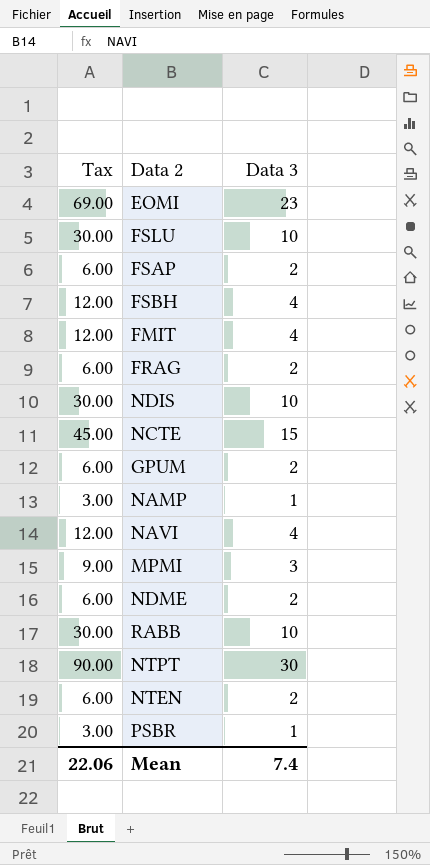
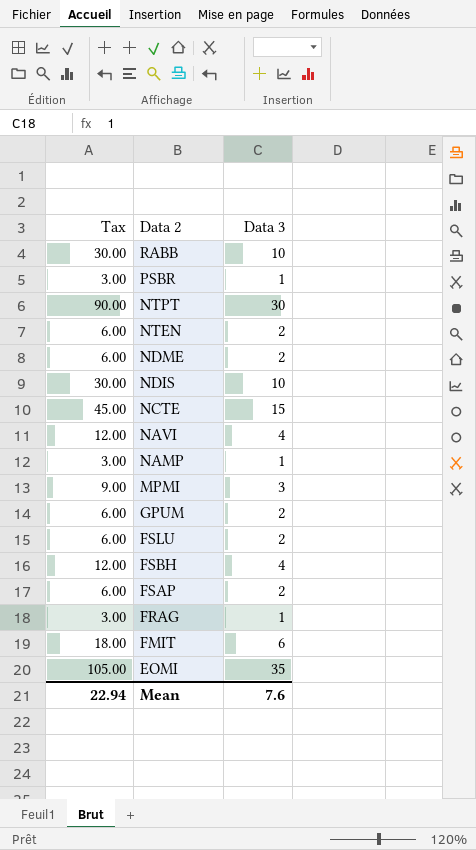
row order: none -> Data 2 descending
FSLU | Tax: 30.00 -> 6.00
FSLU | Data 3: 10 -> 2
FRAG | Tax: 6.00 -> 3.00
FRAG | Data 3: 2 -> 1
FMIT | Tax: 12.00 -> 18.00
FMIT | Data 3: 4 -> 6
EOMI | Tax: 69.00 -> 105.00
EOMI | Data 3: 23 -> 35
Mean | Tax: 22.06 -> 22.94
Mean | Data 3: 7.4 -> 7.6

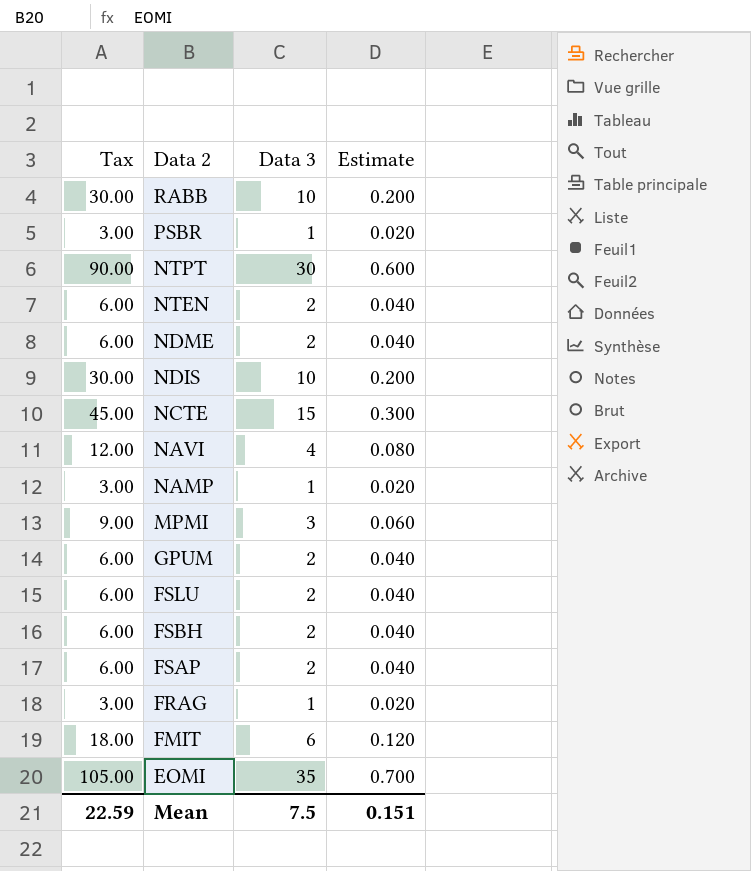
column Estimate | formula: none -> [Data 3] * 0.02
FSBH | Tax: 12.00 -> 6.00
FSBH | Data 3: 4 -> 2
Mean | Tax: 22.94 -> 22.59
Mean | Data 3: 7.6 -> 7.5

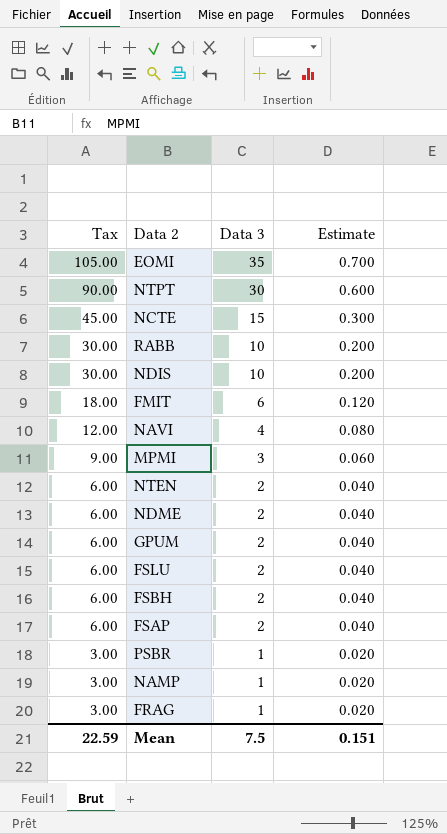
row order: Data 2 descending -> Tax descending

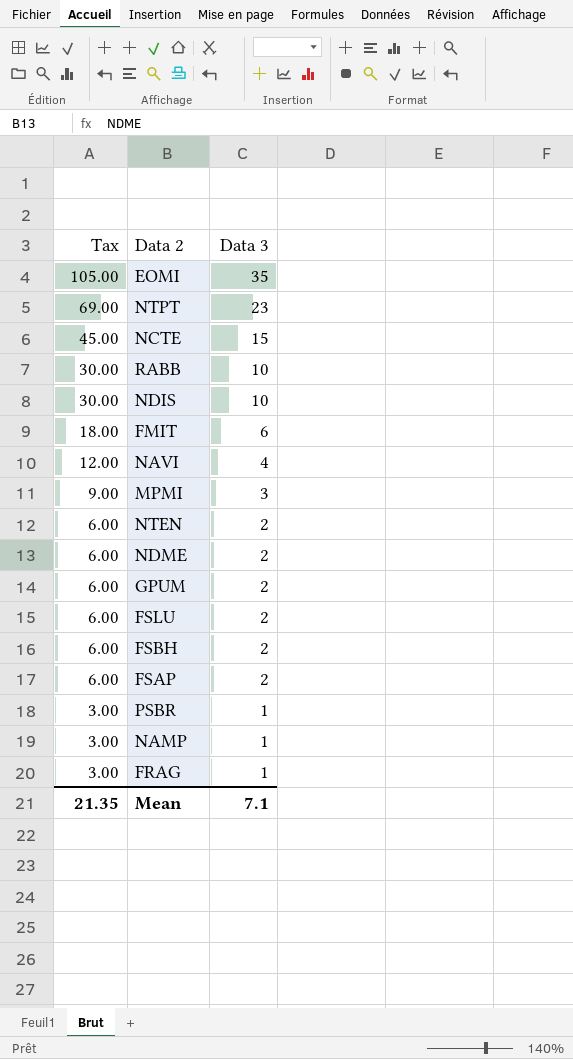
column Estimate | formula: [Data 3] * 0.02 -> none
NTPT | Tax: 90.00 -> 69.00
NTPT | Data 3: 30 -> 23
Mean | Tax: 22.59 -> 21.35
Mean | Data 3: 7.5 -> 7.1

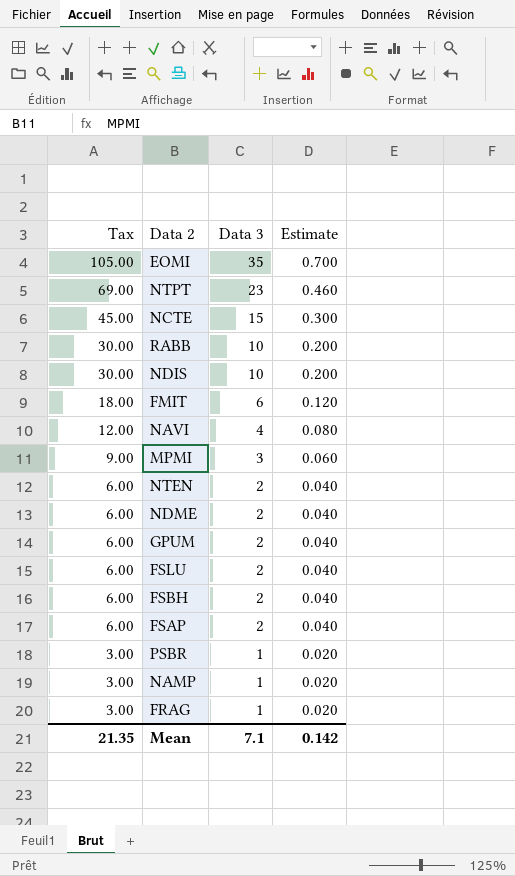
column Estimate | formula: none -> [Data 3] * 0.02

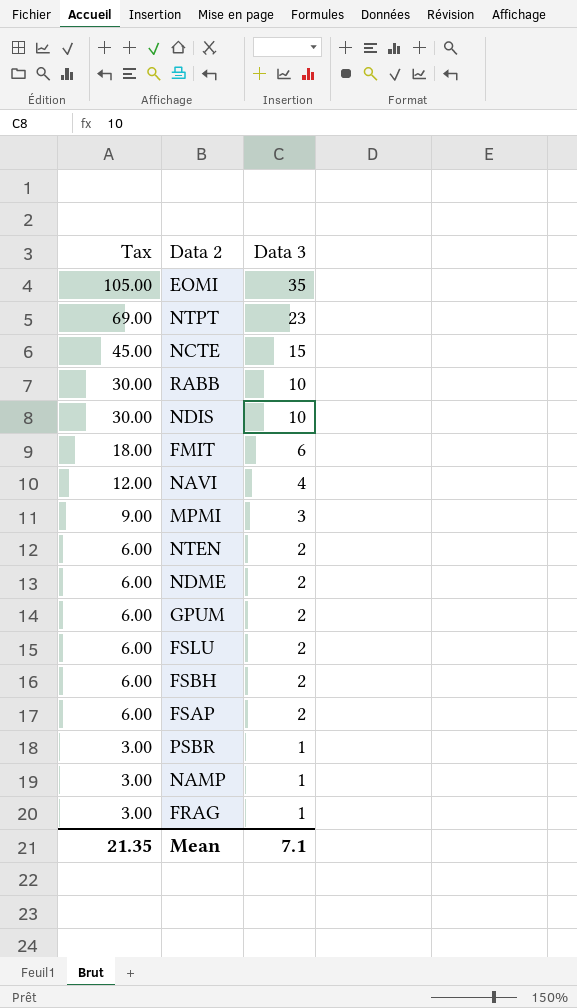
column Estimate | formula: [Data 3] * 0.02 -> none

